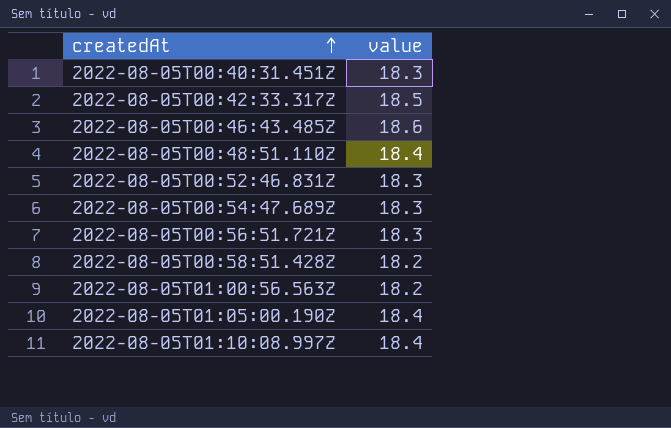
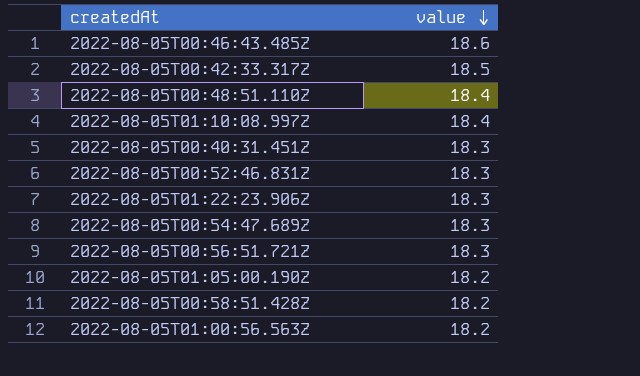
row order: createdAt ascending -> value descending
row 2022-08-05T01:22:23.906Z: none -> 18.3
2022-08-05T01:05:00.190Z | value: 18.4 -> 18.2

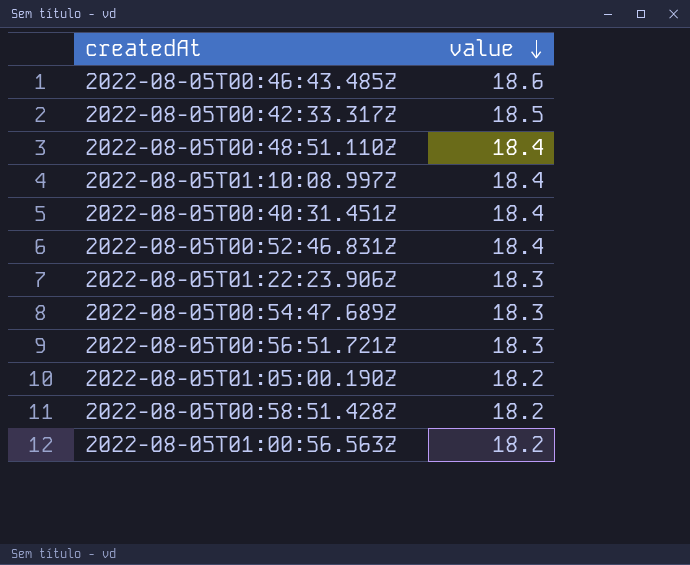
2022-08-05T00:40:31.451Z | value: 18.3 -> 18.4
2022-08-05T00:52:46.831Z | value: 18.3 -> 18.4

